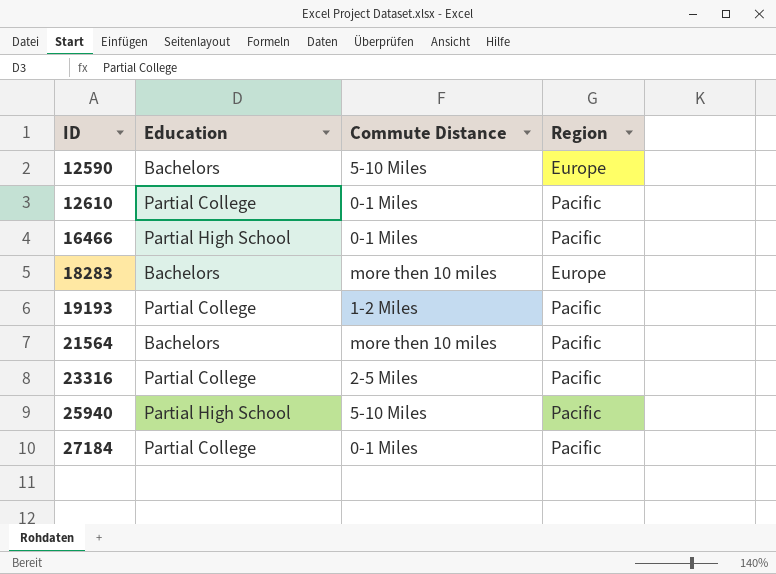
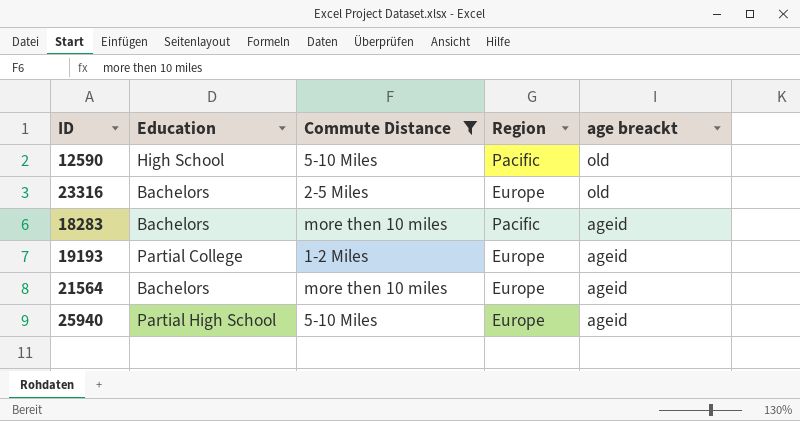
filter: none -> Commute Distance != 0-1 Miles
row order: ID ascending -> age breackt descending
column age breackt | position: none -> 5
12590 | Education: Bachelors -> High School
12590 | Region: Europe -> Pacific
23316 | Education: Partial College -> Bachelors
23316 | Region: Pacific -> Europe
18283 | Region: Europe -> Pacific
19193 | Region: Pacific -> Europe
21564 | Region: Pacific -> Europe
25940 | Region: Pacific -> Europe

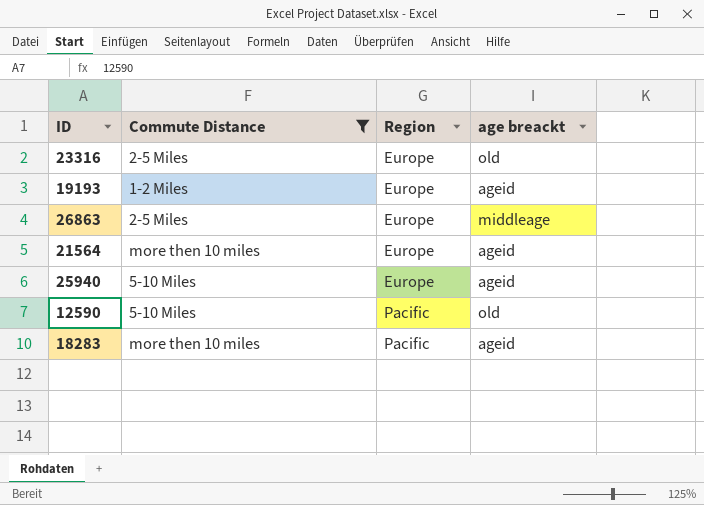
row order: age breackt descending -> Region ascending
column Education | position: 2 -> none
row 26863: none -> 2-5 Miles | Europe | middleage

